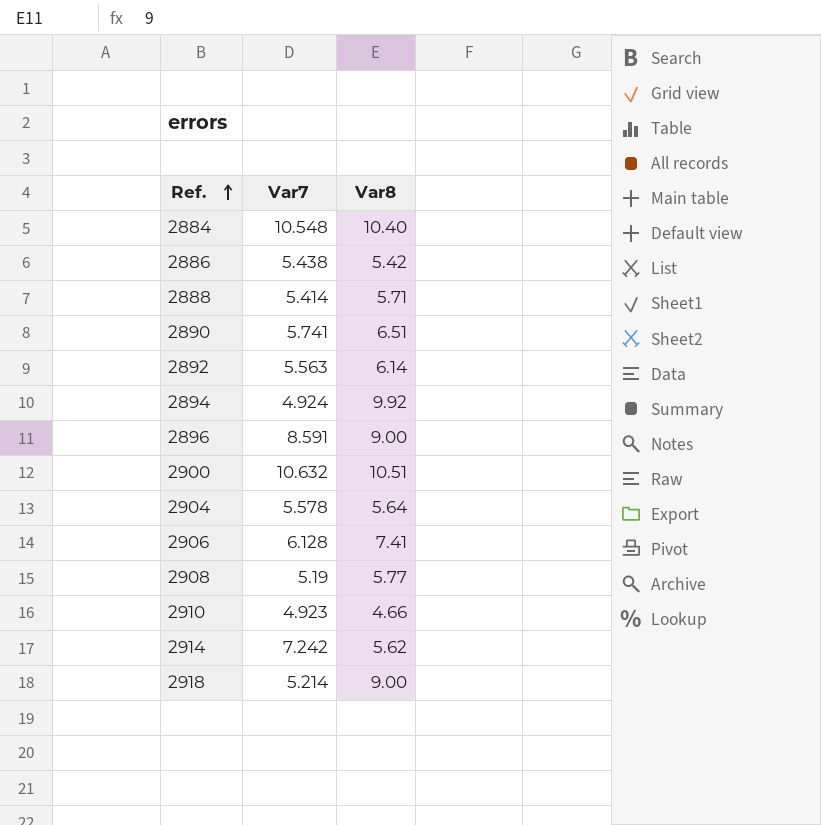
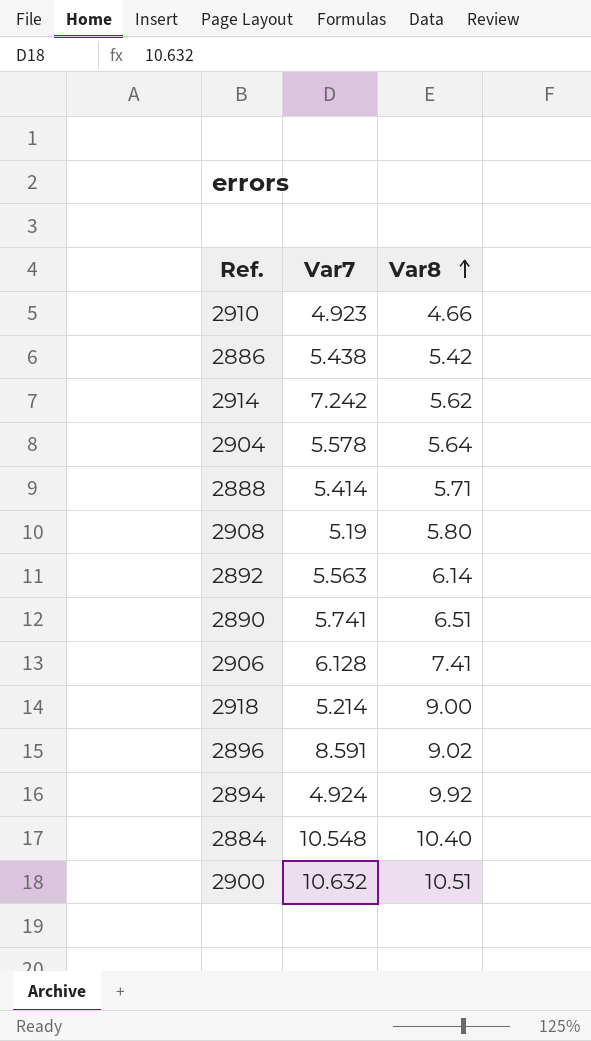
row order: Ref. ascending -> Var8 ascending
2908 | Var8: 5.77 -> 5.80
2896 | Var8: 9.00 -> 9.02

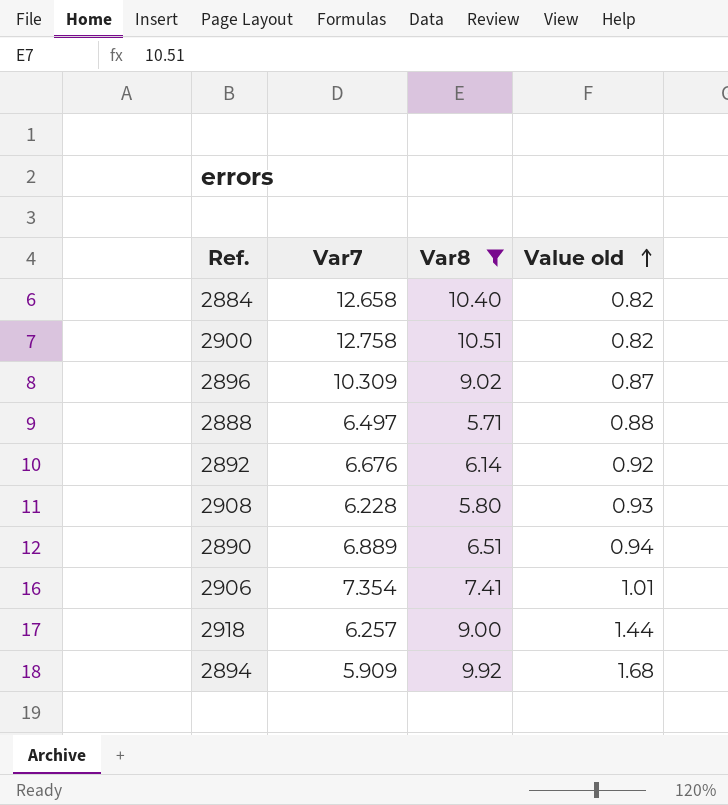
filter: none -> Var8 >= 5.71
row order: Var8 ascending -> Value old ascending
column Value old | formula: none -> [Var8] / [Var7]
2884 | Var7: 10.548 -> 12.658
2900 | Var7: 10.632 -> 12.758
2896 | Var7: 8.591 -> 10.309
2888 | Var7: 5.414 -> 6.497
2892 | Var7: 5.563 -> 6.676
2908 | Var7: 5.19 -> 6.228
2890 | Var7: 5.741 -> 6.889
2906 | Var7: 6.128 -> 7.354
2918 | Var7: 5.214 -> 6.257
2894 | Var7: 4.924 -> 5.909

